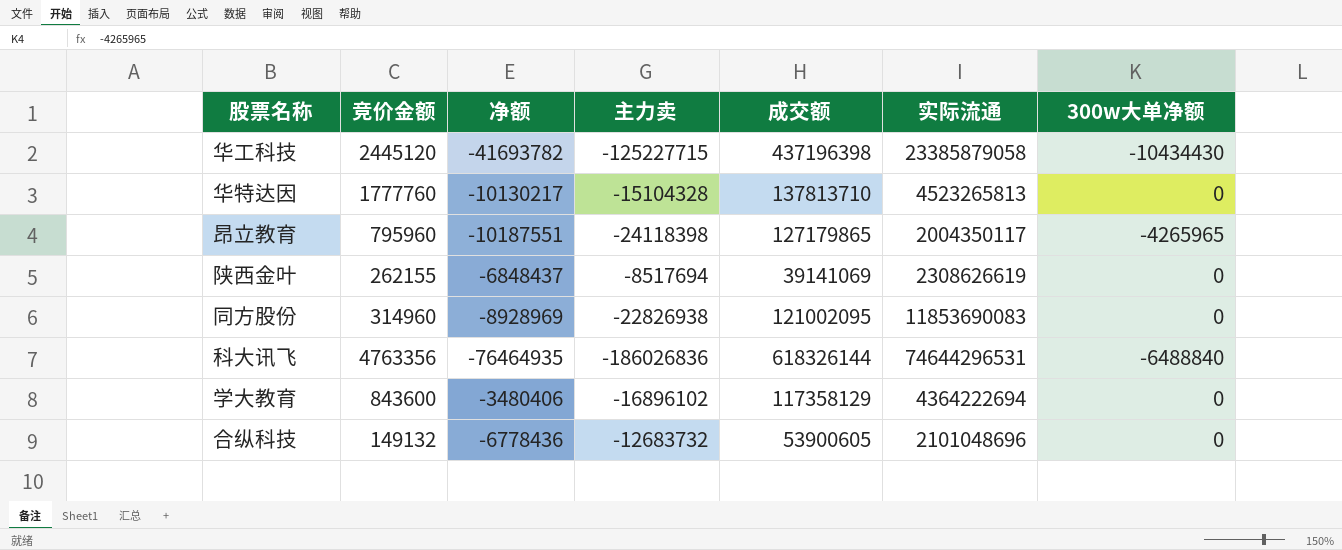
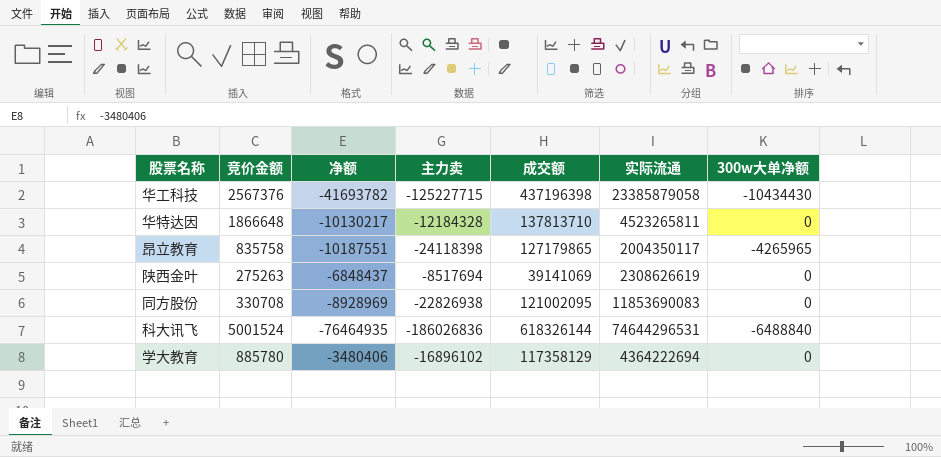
row 合纵科技: 149132 | -6778436 | -12683732 | 53900605 | 2101048696 | 0 -> none
华工科技 | 竞价金额: 2445120 -> 2567376
华特达因 | 竞价金额: 1777760 -> 1866648
华特达因 | 主力卖: -15104328 -> -12184328
华特达因 | 实际流通: 4523265813 -> 4523265811
昂立教育 | 竞价金额: 795960 -> 835758
陕西金叶 | 竞价金额: 262155 -> 275263
同方股份 | 竞价金额: 314960 -> 330708
科大讯飞 | 竞价金额: 4763356 -> 5001524
学大教育 | 竞价金额: 843600 -> 885780

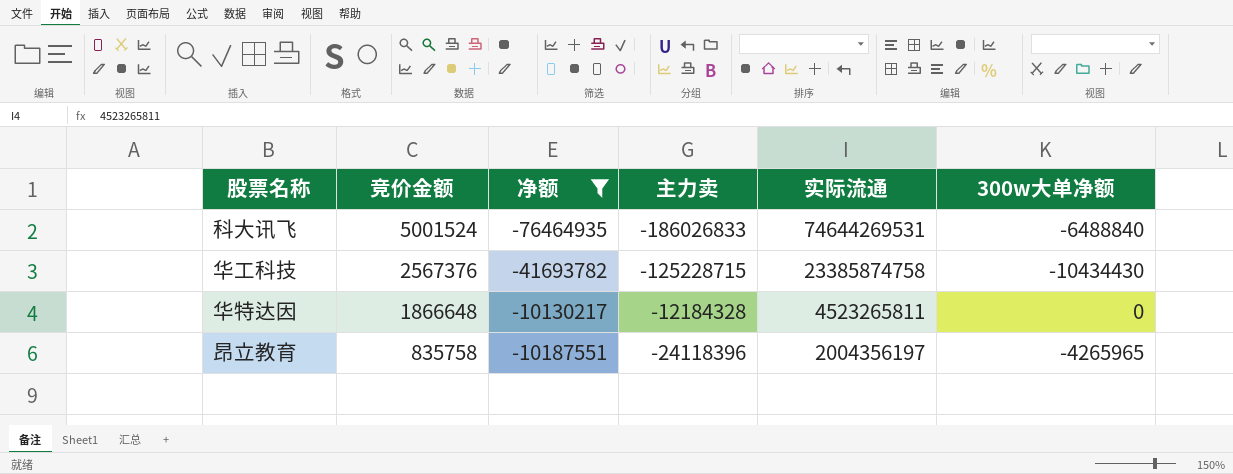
filter: none -> 净额 <= -10130217
row order: none -> 竞价金额 descending
column 成交额 | position: 5 -> none
科大讯飞 | 主力卖: -186026836 -> -186026833
科大讯飞 | 实际流通: 74644296531 -> 74644269531
华工科技 | 主力卖: -125227715 -> -125228715
华工科技 | 实际流通: 23385879058 -> 23385874758
昂立教育 | 主力卖: -24118398 -> -24118396
昂立教育 | 实际流通: 2004350117 -> 2004356197

